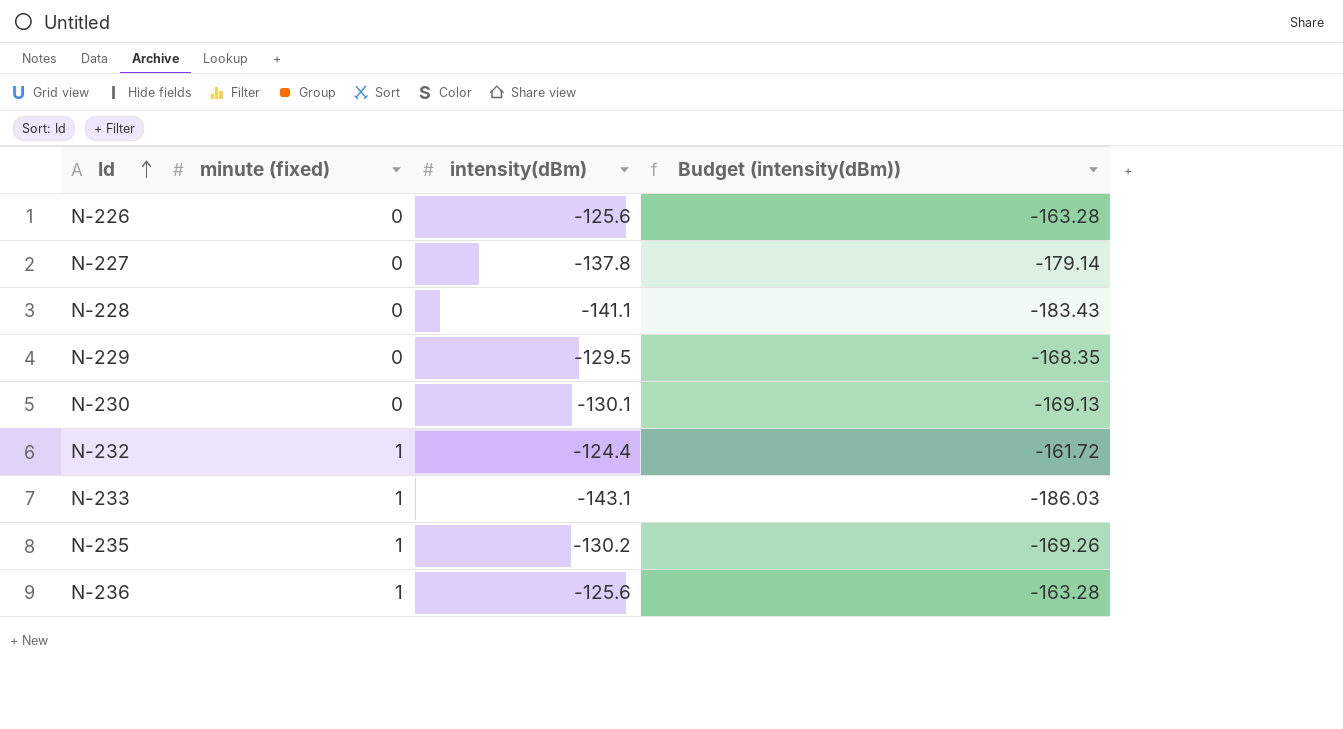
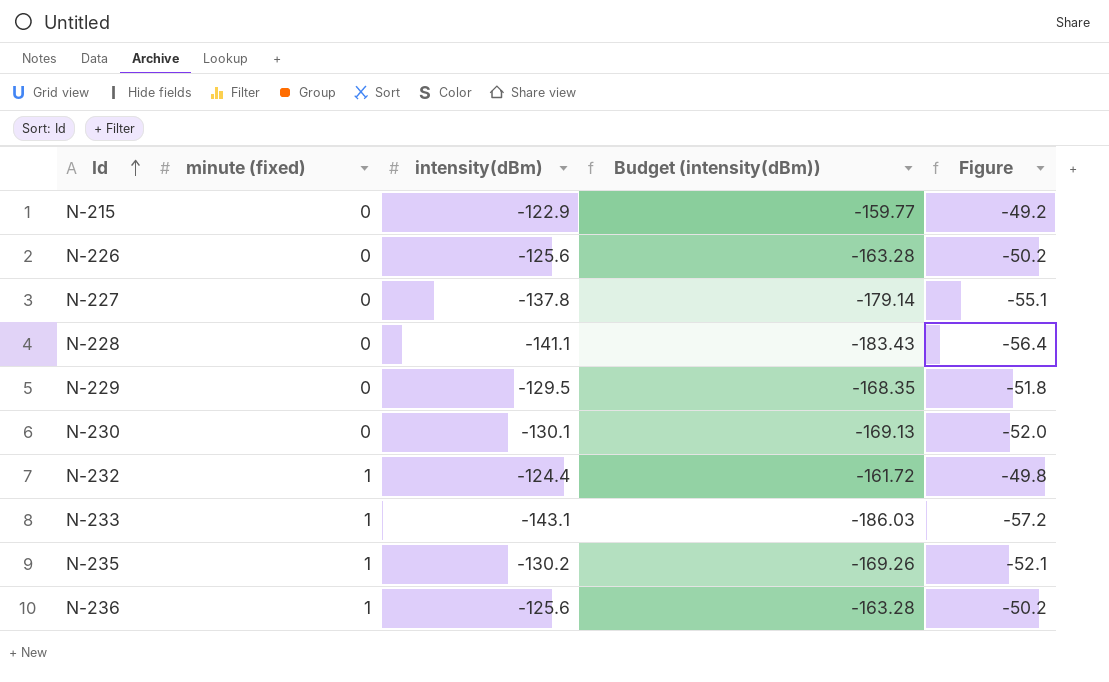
column Figure | formula: none -> [intensity(dBm)] * 0.4
row N-215: none -> 0 | -122.9 | -159.77 | -49.2

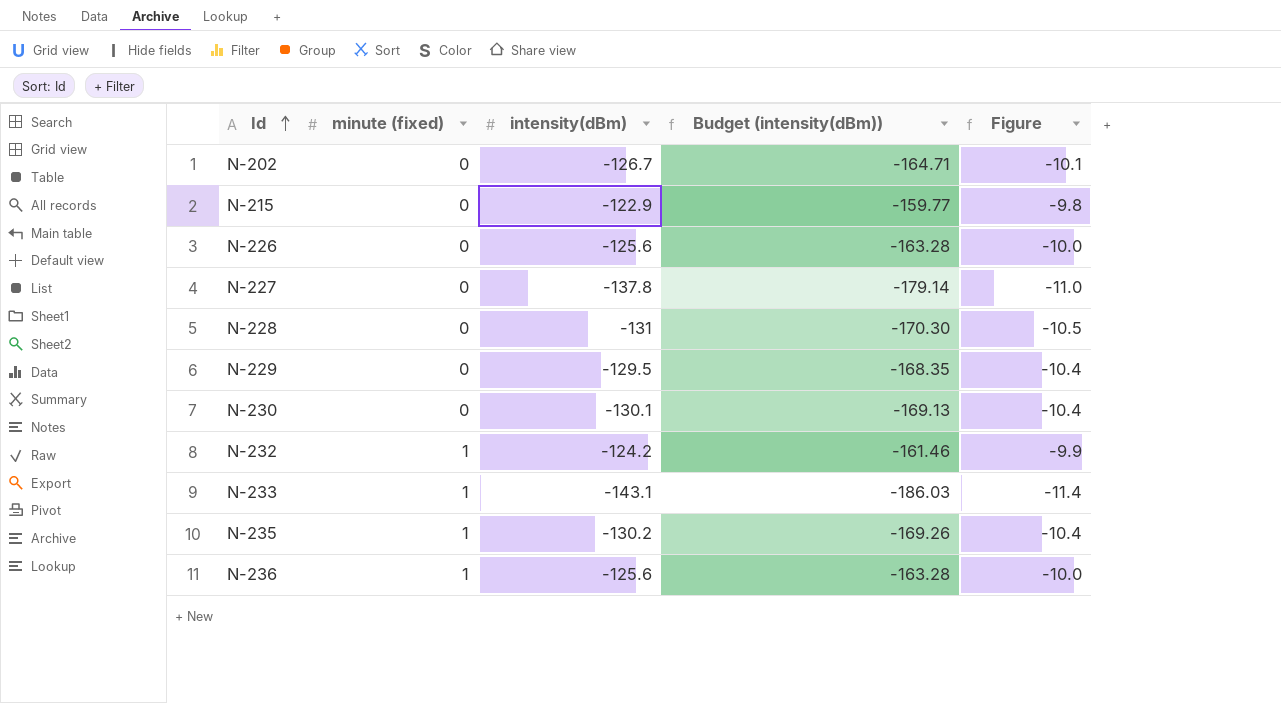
column Figure | formula: [intensity(dBm)] * 0.4 -> [intensity(dBm)] * 0.08
row N-202: none -> 0 | -126.7 | -164.71 | -10.1
N-228 | intensity(dBm): -141.1 -> -131
N-228 | Budget (intensity(dBm)): -183.43 -> -170.30
N-232 | intensity(dBm): -124.4 -> -124.2
N-232 | Budget (intensity(dBm)): -161.72 -> -161.46

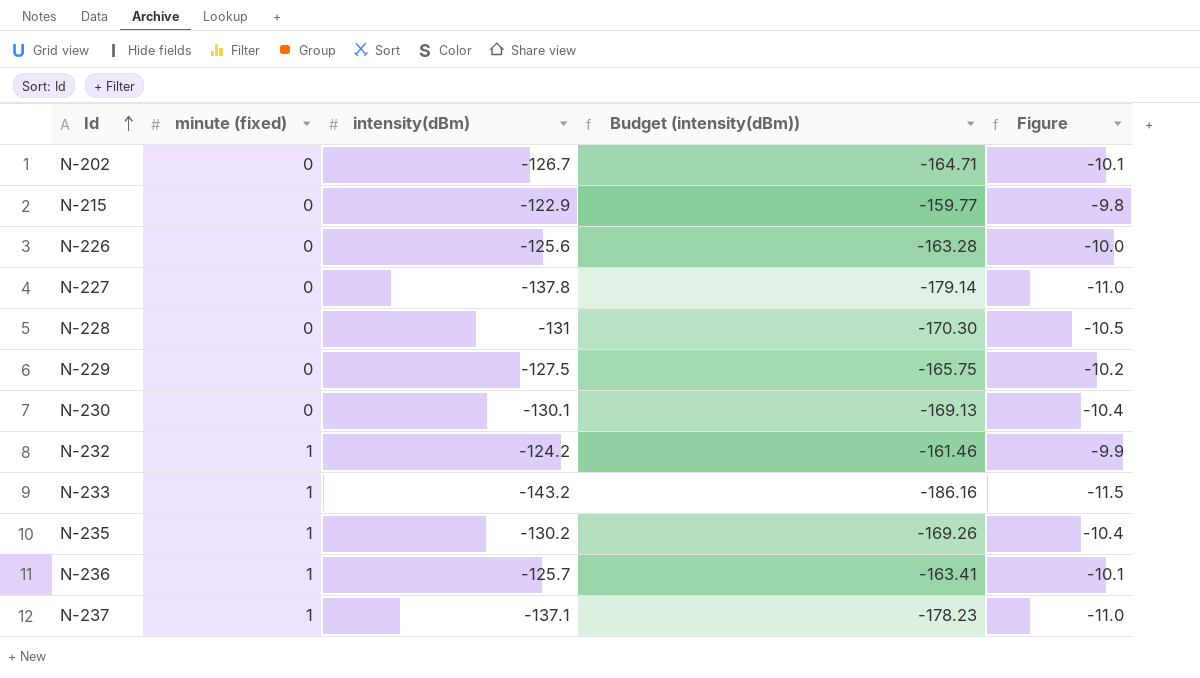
N-229 | intensity(dBm): -129.5 -> -127.5
N-229 | Budget (intensity(dBm)): -168.35 -> -165.75
N-229 | Figure: -10.4 -> -10.2
N-233 | intensity(dBm): -143.1 -> -143.2
N-233 | Budget (intensity(dBm)): -186.03 -> -186.16
N-233 | Figure: -11.4 -> -11.5
N-236 | intensity(dBm): -125.6 -> -125.7
N-236 | Budget (intensity(dBm)): -163.28 -> -163.41
N-236 | Figure: -10.0 -> -10.1
row N-237: none -> 1 | -137.1 | -178.23 | -11.0

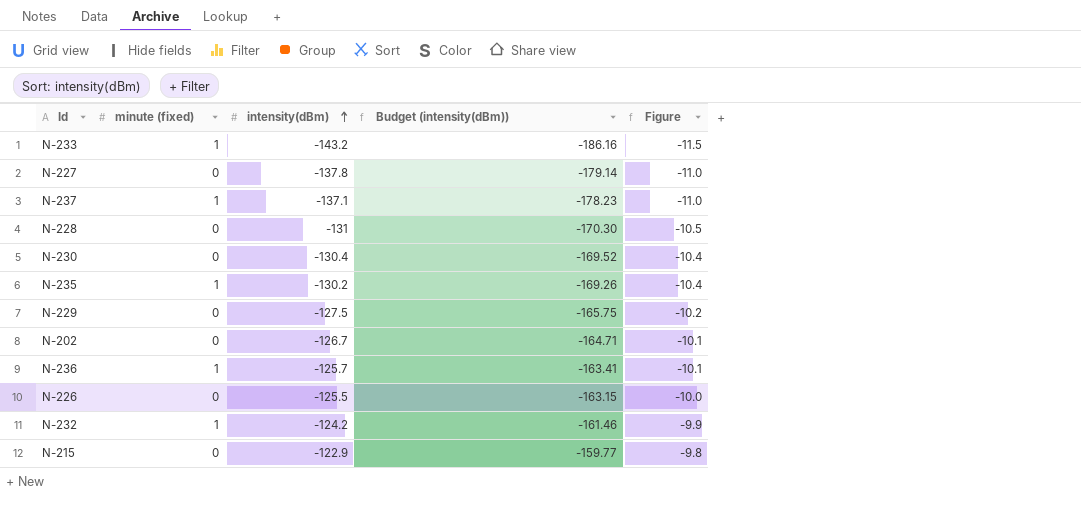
row order: Id ascending -> intensity(dBm) ascending
N-230 | intensity(dBm): -130.1 -> -130.4
N-230 | Budget (intensity(dBm)): -169.13 -> -169.52
N-226 | intensity(dBm): -125.6 -> -125.5
N-226 | Budget (intensity(dBm)): -163.28 -> -163.15

